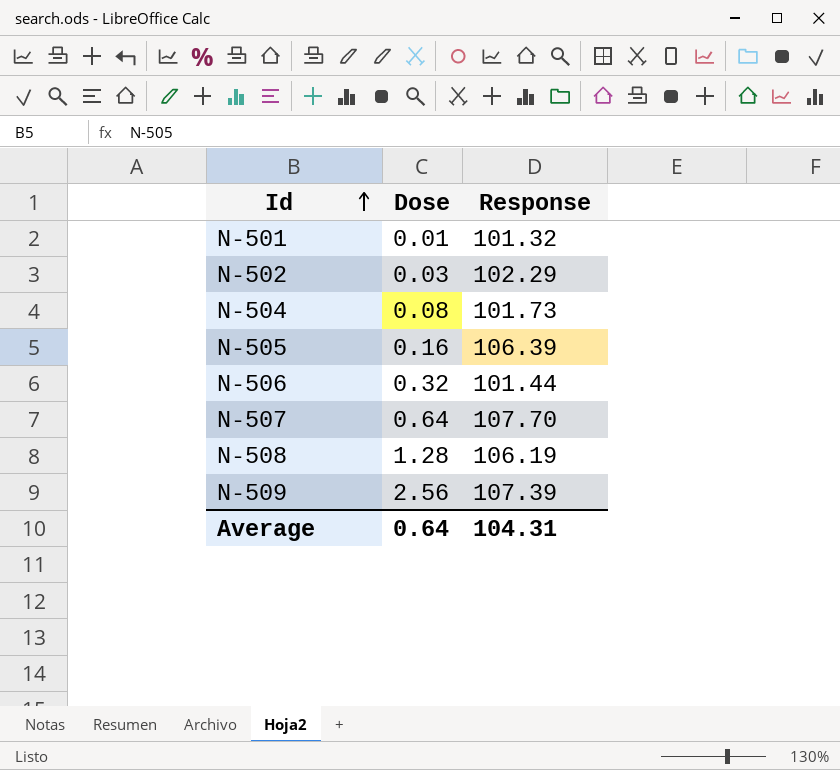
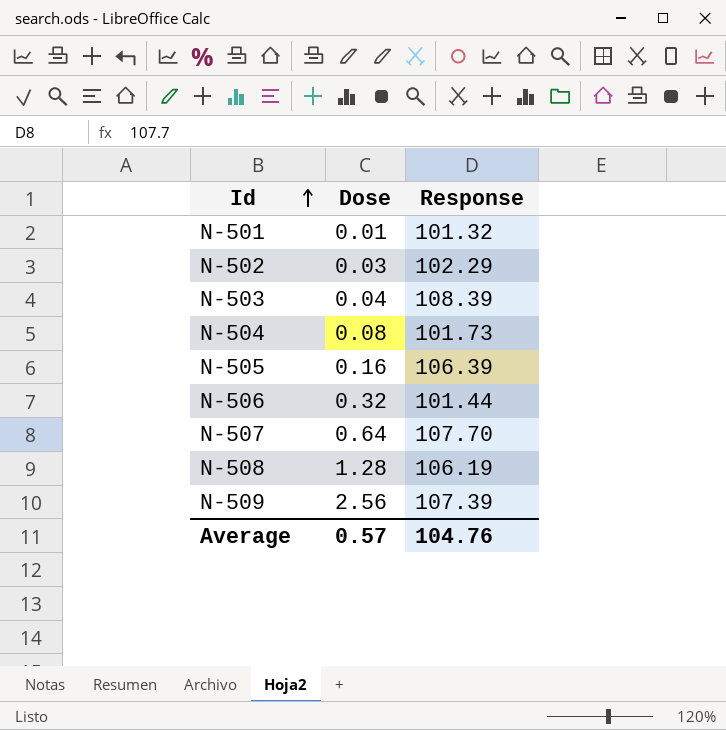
row N-503: none -> 0.04 | 108.39
Average | Dose: 0.64 -> 0.57
Average | Response: 104.31 -> 104.76

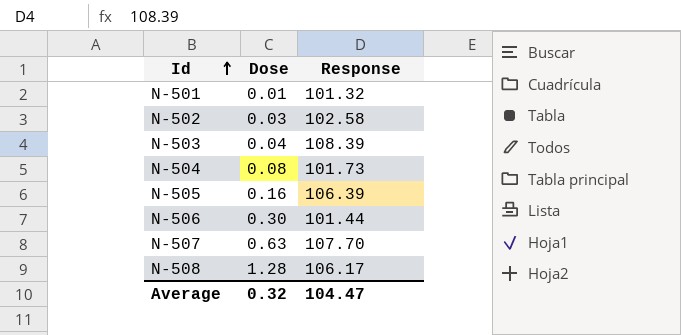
row N-509: 2.56 | 107.39 -> none
N-502 | Response: 102.29 -> 102.58
N-506 | Dose: 0.32 -> 0.30
N-507 | Dose: 0.64 -> 0.63
N-508 | Response: 106.19 -> 106.17
Average | Dose: 0.57 -> 0.32
Average | Response: 104.76 -> 104.47

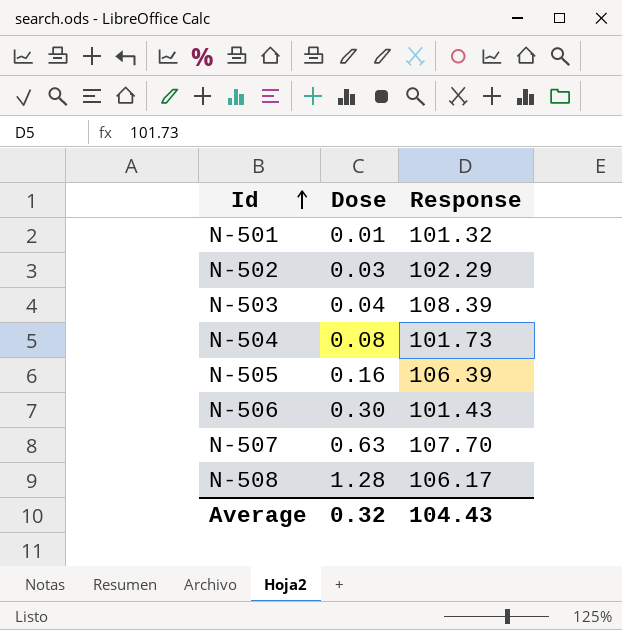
N-502 | Response: 102.58 -> 102.29
N-506 | Response: 101.44 -> 101.43
Average | Response: 104.47 -> 104.43

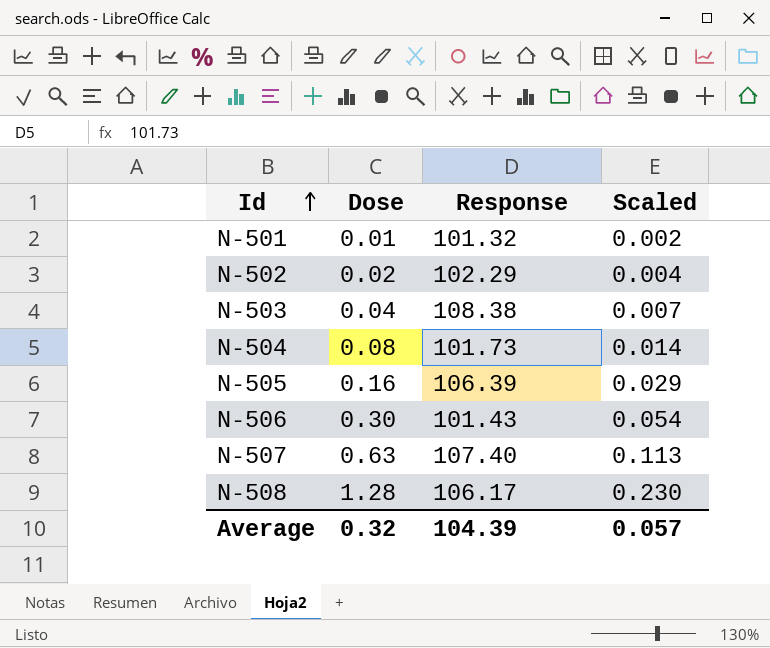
column Scaled | formula: none -> [Dose] * 0.18
N-502 | Dose: 0.03 -> 0.02
N-503 | Response: 108.39 -> 108.38
N-507 | Response: 107.70 -> 107.40
Average | Response: 104.43 -> 104.39

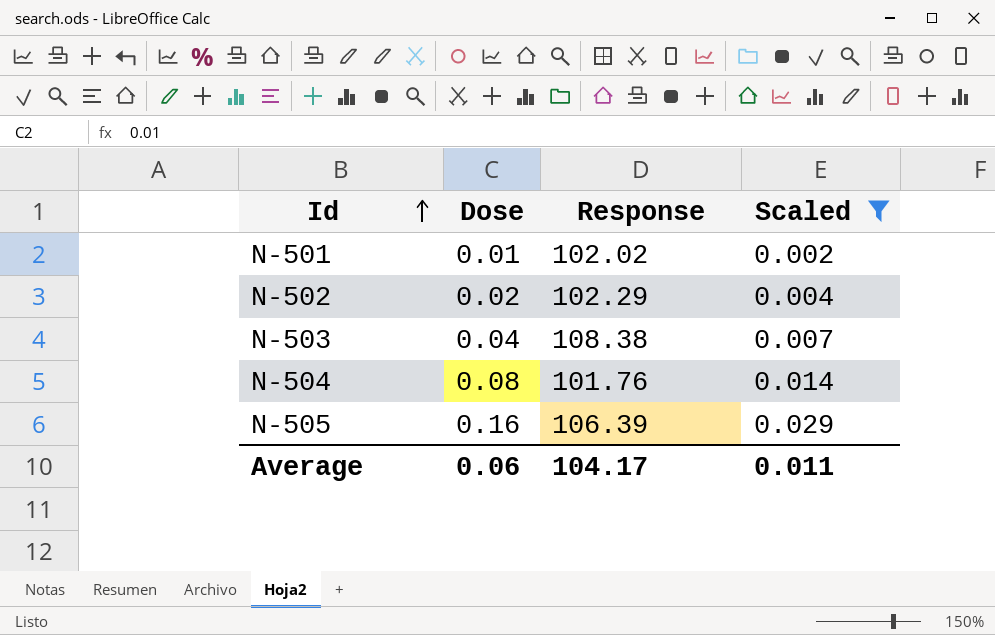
filter: none -> Scaled <= 0.029
N-501 | Response: 101.32 -> 102.02
N-504 | Response: 101.73 -> 101.76
Average | Dose: 0.32 -> 0.06
Average | Response: 104.39 -> 104.17
Average | Scaled: 0.057 -> 0.011

